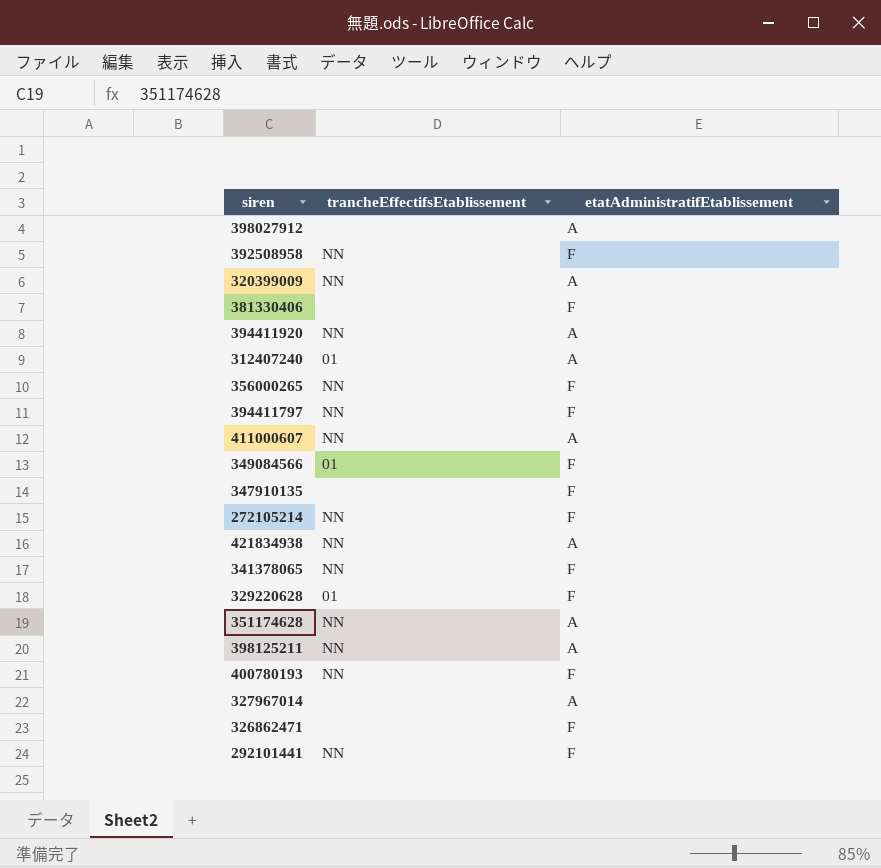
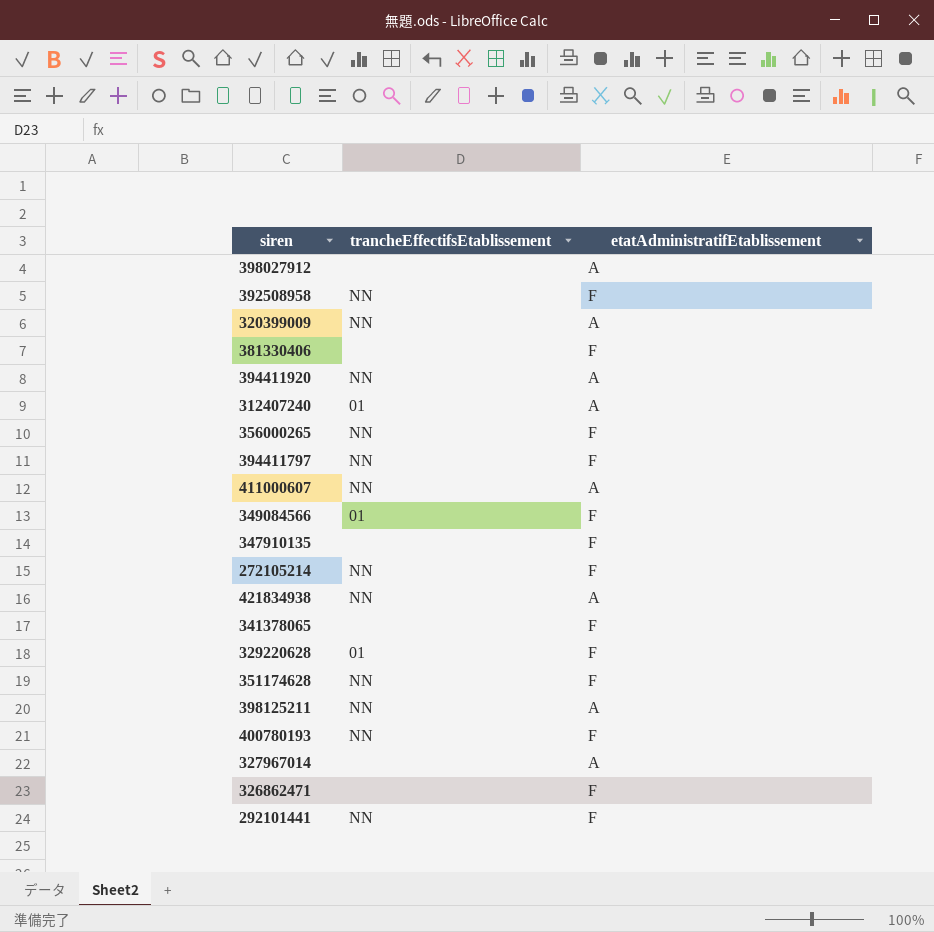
341378065 | trancheEffectifsEtablissement: NN -> none
351174628 | etatAdministratifEtablissement: A -> F

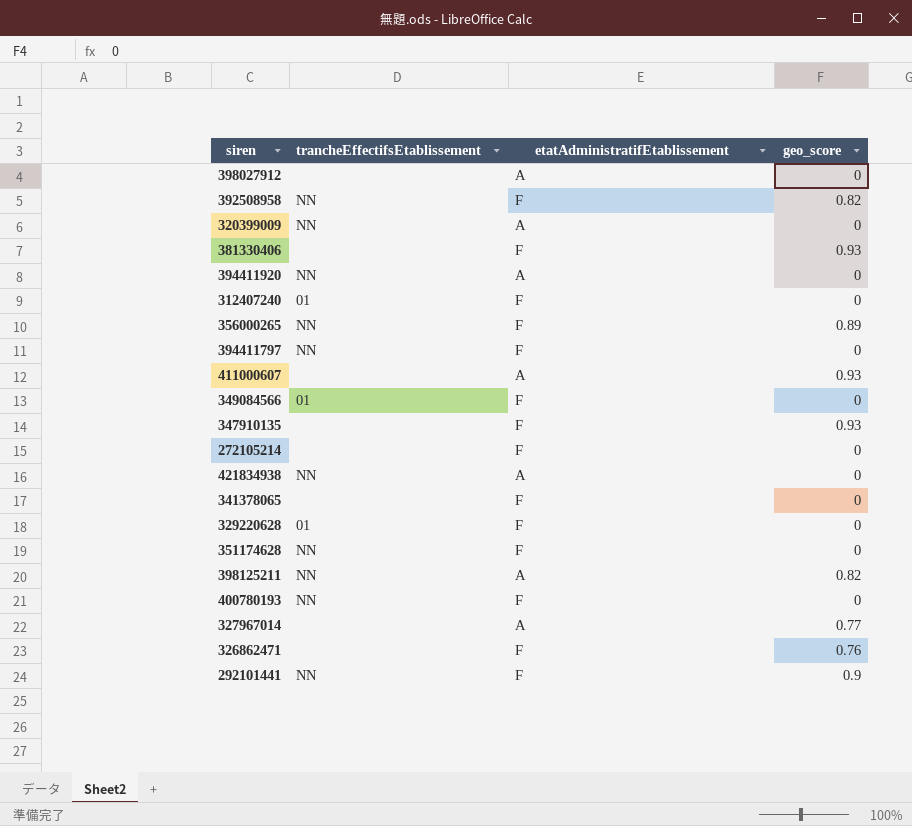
column geo_score | position: none -> 4
312407240 | etatAdministratifEtablissement: A -> F
411000607 | trancheEffectifsEtablissement: NN -> none
272105214 | trancheEffectifsEtablissement: NN -> none

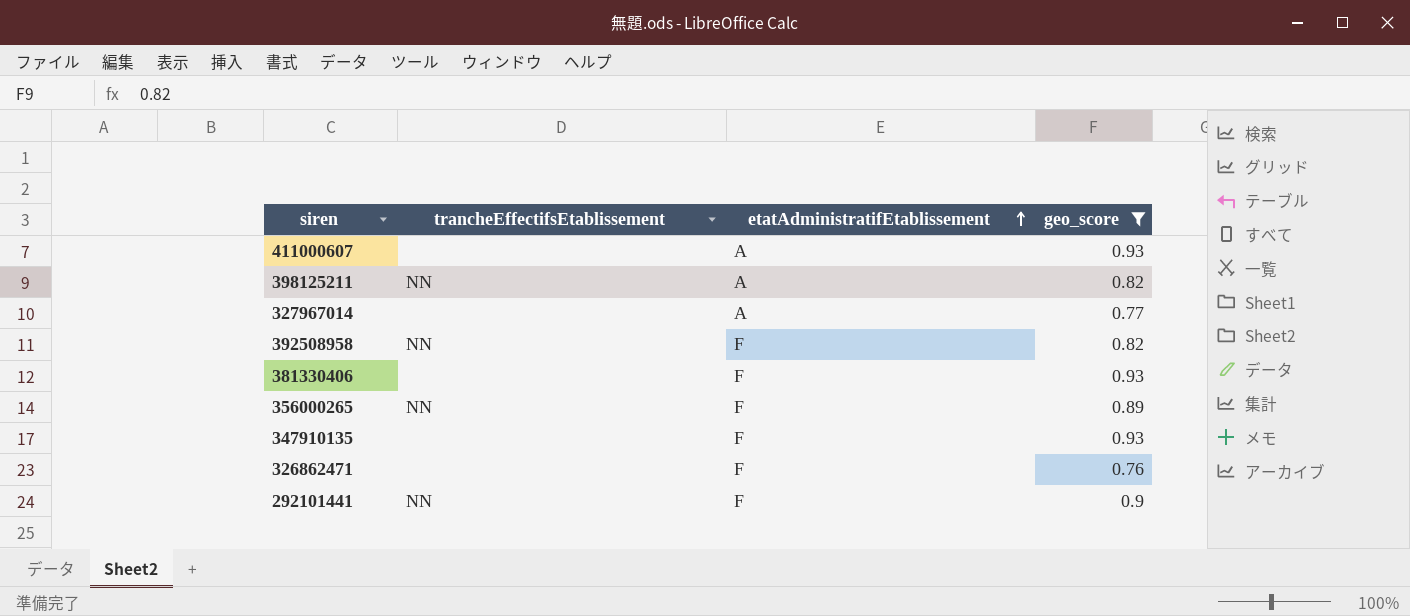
filter: none -> geo_score != 0
row order: none -> etatAdministratifEtablissement ascending

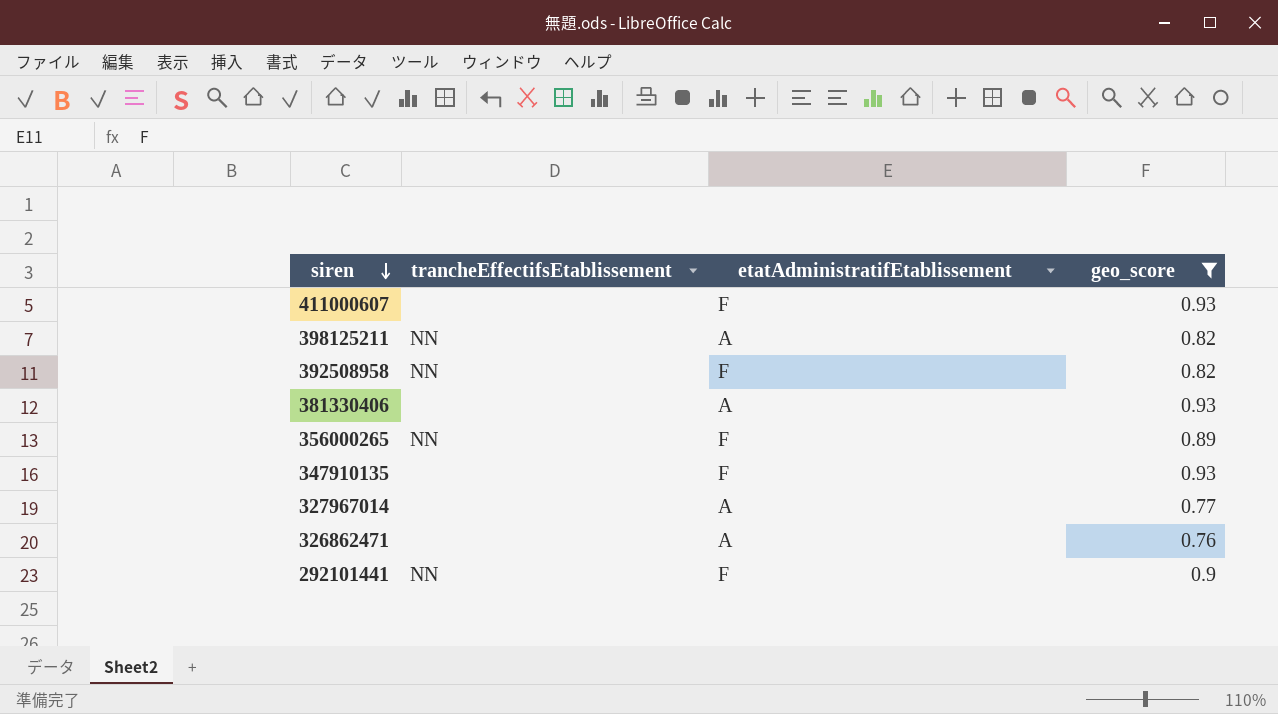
row order: etatAdministratifEtablissement ascending -> siren descending
411000607 | etatAdministratifEtablissement: A -> F
381330406 | etatAdministratifEtablissement: F -> A
326862471 | etatAdministratifEtablissement: F -> A

